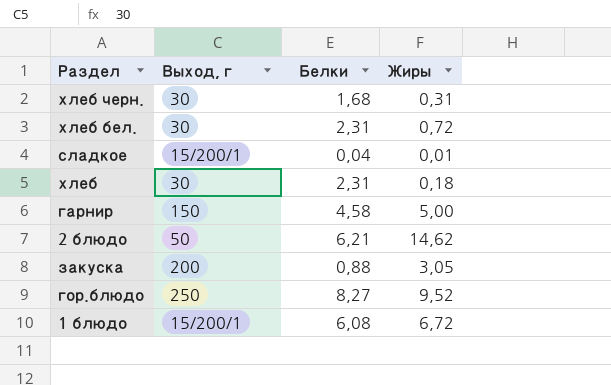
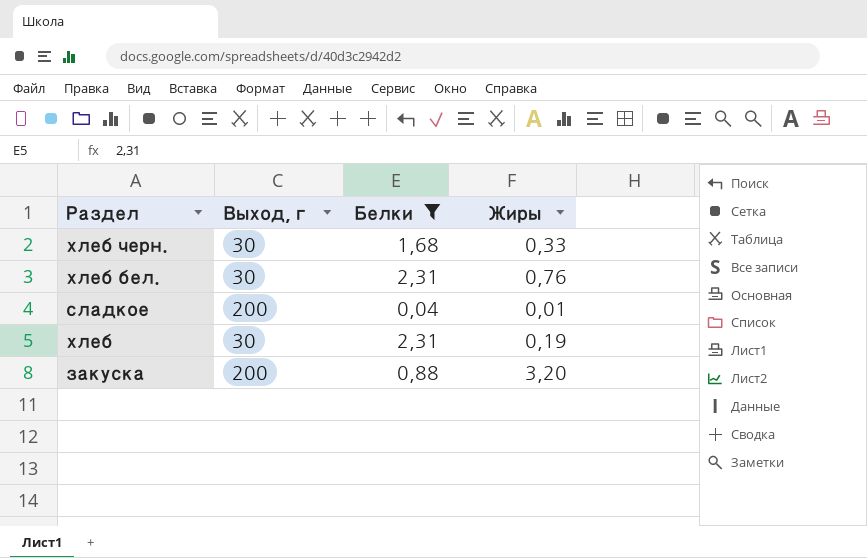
filter: none -> Белки <= 2,31
хлеб черн. | Жиры: 0,31 -> 0,33
хлеб бел. | Жиры: 0,72 -> 0,76
сладкое | Выход, г: 15/200/1 -> 200
хлеб | Жиры: 0,18 -> 0,19
закуска | Жиры: 3,05 -> 3,20

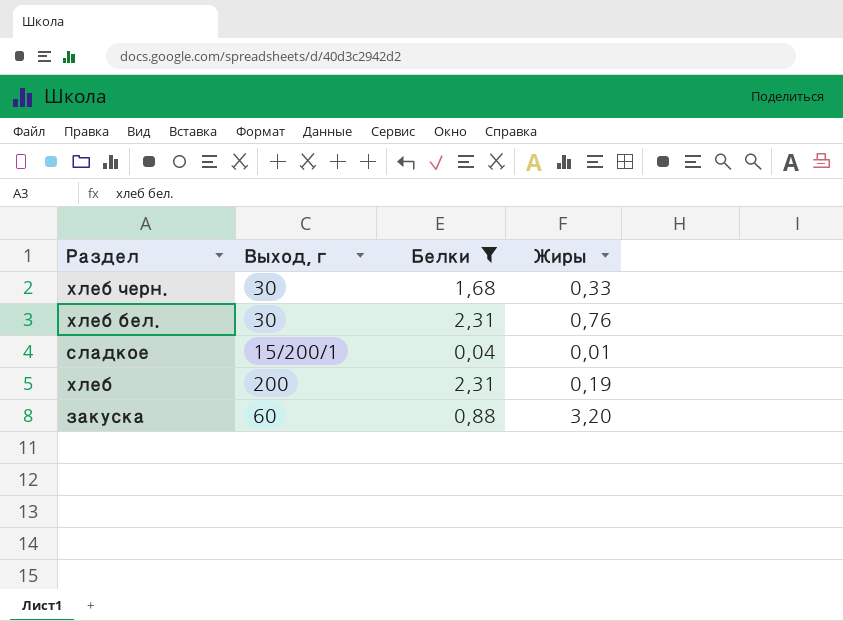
сладкое | Выход, г: 200 -> 15/200/1
хлеб | Выход, г: 30 -> 200
закуска | Выход, г: 200 -> 60

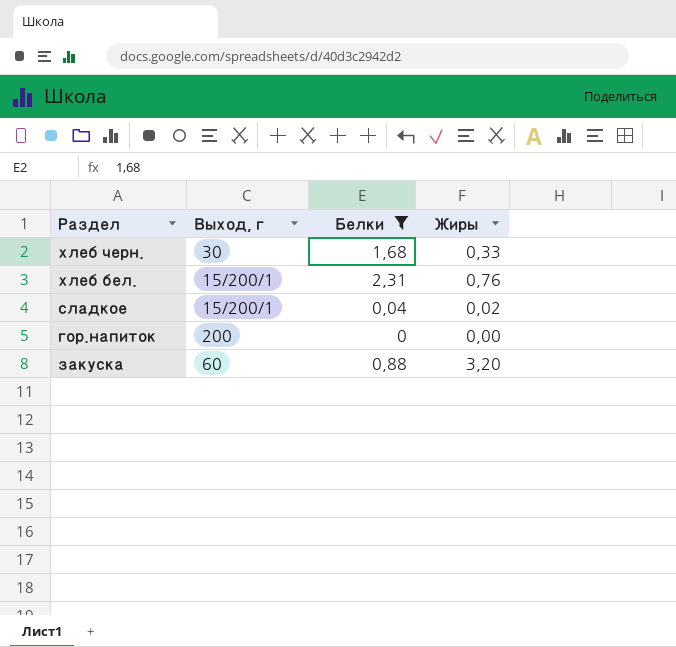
row хлеб: 200 | 2,31 | 0,19 -> none
хлеб бел. | Выход, г: 30 -> 15/200/1
сладкое | Жиры: 0,01 -> 0,02
row гор.напиток: none -> 200 | 0 | 0,00

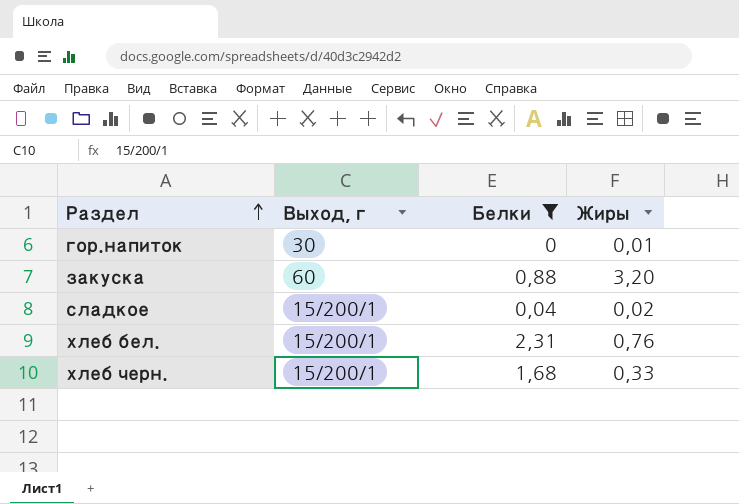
row order: none -> Раздел ascending
гор.напиток | Выход, г: 200 -> 30
гор.напиток | Жиры: 0,00 -> 0,01
хлеб черн. | Выход, г: 30 -> 15/200/1

